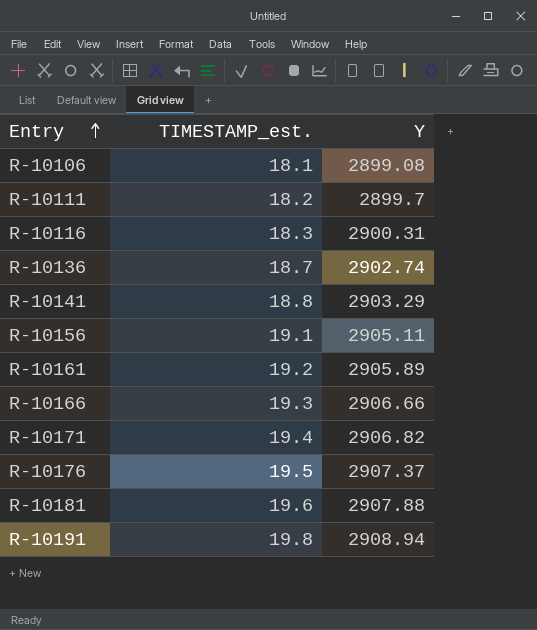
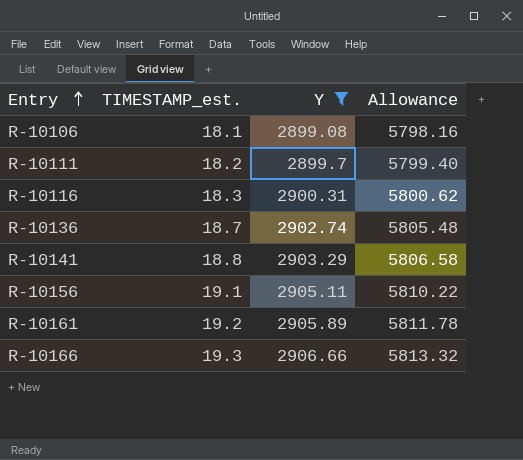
filter: none -> Y <= 2906.66
column Allowance | formula: none -> [Y] * 2

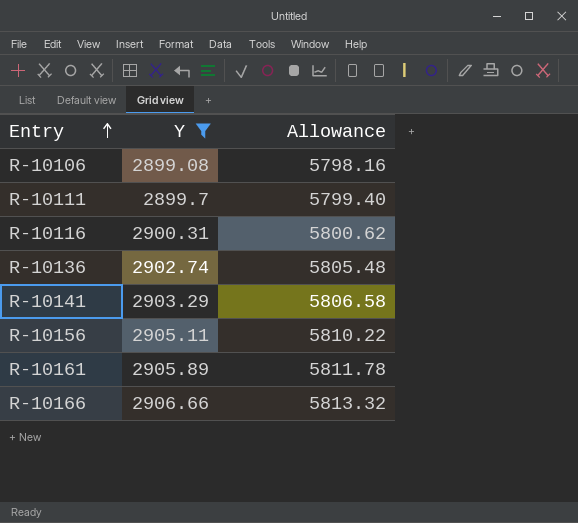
column TIMESTAMP_est. | position: 2 -> none

